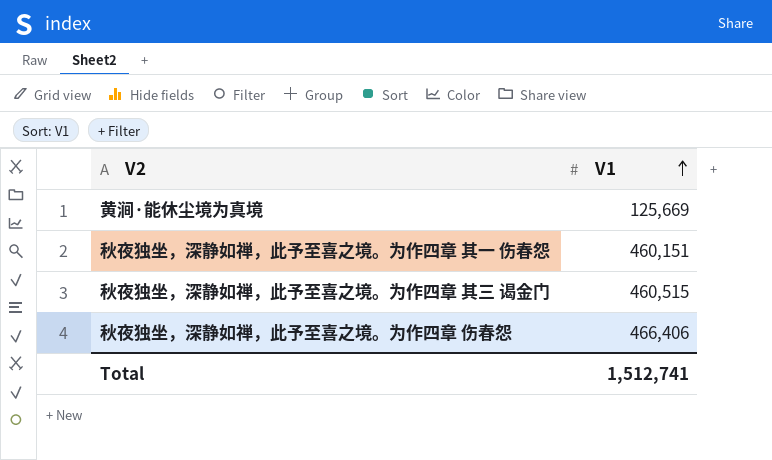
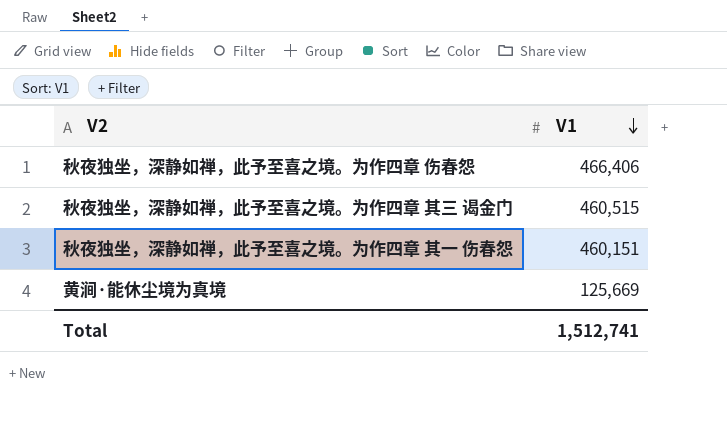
row order: V1 ascending -> V1 descending

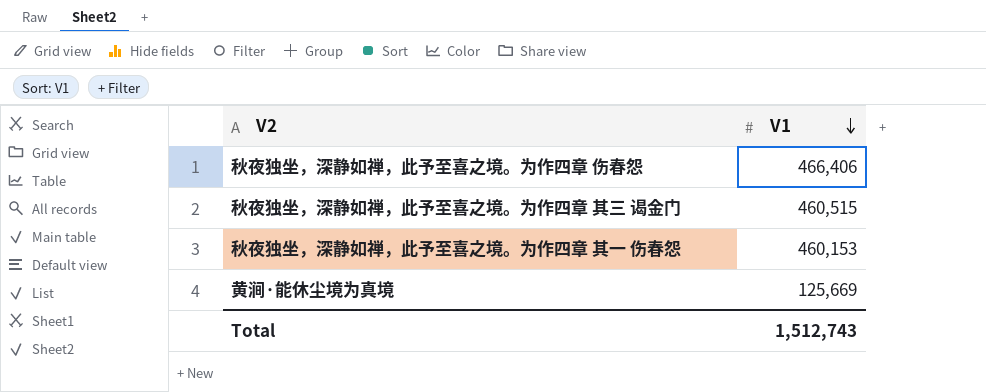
秋夜独坐，深静如禅，此予至喜之境。为作四章 其一 伤春怨 | V1: 460,151 -> 460,153
Total | V1: 1,512,741 -> 1,512,743

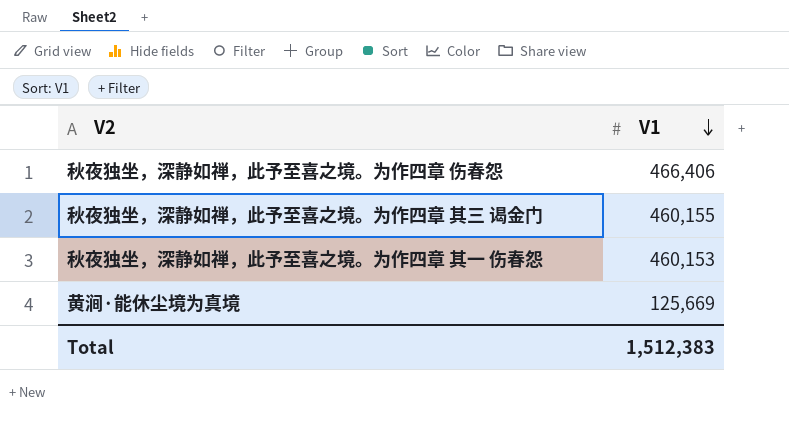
秋夜独坐，深静如禅，此予至喜之境。为作四章 其三 谒金门 | V1: 460,515 -> 460,155
Total | V1: 1,512,743 -> 1,512,383

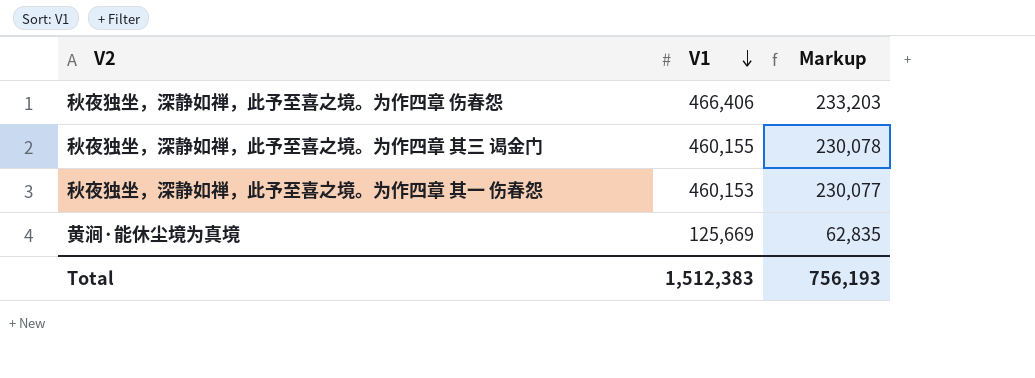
column Markup | formula: none -> [V1] * 0.5

